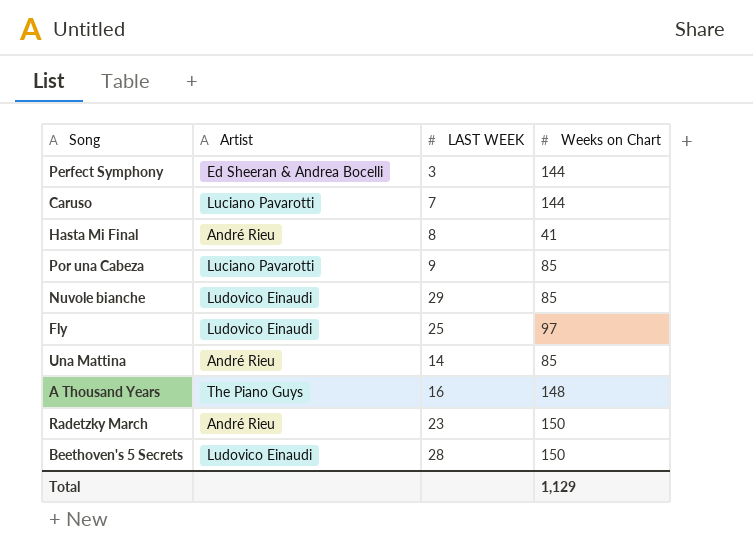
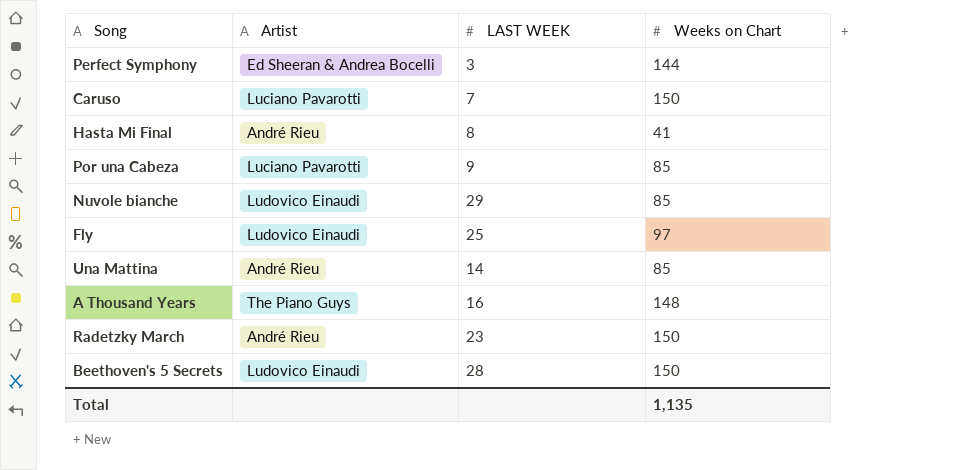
Caruso | Weeks on Chart: 144 -> 150
Total | Weeks on Chart: 1,129 -> 1,135

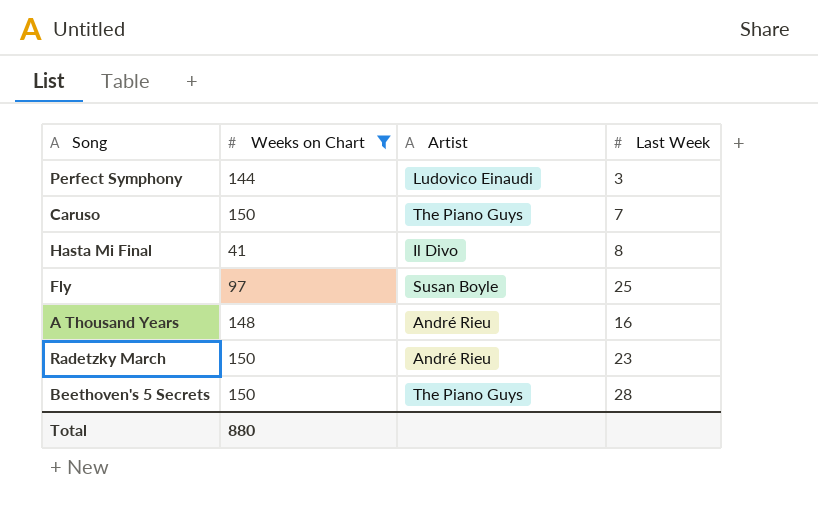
filter: none -> Weeks on Chart != 85
column Weeks on Chart | position: 4 -> 2
column name: LAST WEEK -> Last Week
Perfect Symphony | Artist: Ed Sheeran & Andrea Bocelli -> Ludovico Einaudi
Caruso | Artist: Luciano Pavarotti -> The Piano Guys
Hasta Mi Final | Artist: André Rieu -> Il Divo
Fly | Artist: Ludovico Einaudi -> Susan Boyle
A Thousand Years | Artist: The Piano Guys -> André Rieu
Beethoven's 5 Secrets | Artist: Ludovico Einaudi -> The Piano Guys
Total | Weeks on Chart: 1,135 -> 880

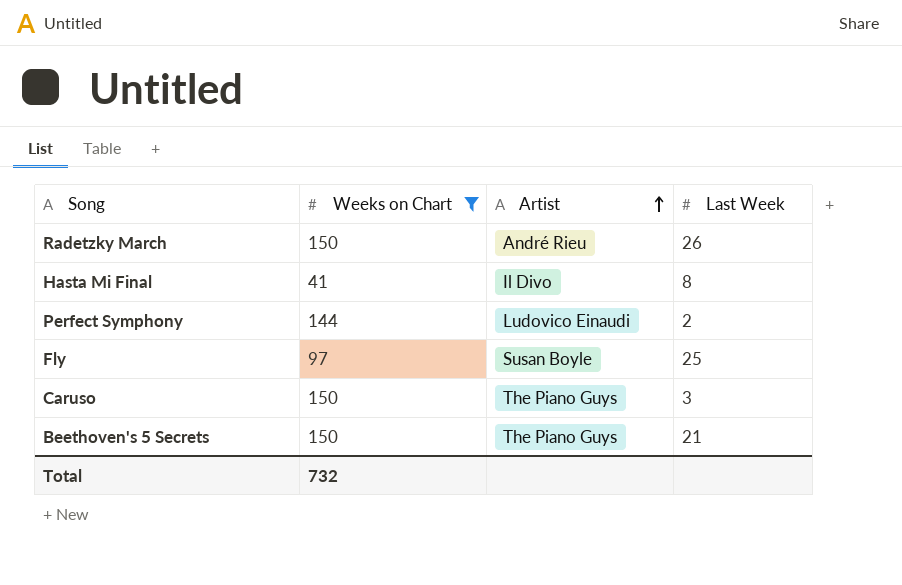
row order: none -> Artist ascending
row A Thousand Years: 148 | André Rieu | 16 -> none
Radetzky March | Last Week: 23 -> 26
Perfect Symphony | Last Week: 3 -> 2
Caruso | Last Week: 7 -> 3
Beethoven's 5 Secrets | Last Week: 28 -> 21
Total | Weeks on Chart: 880 -> 732

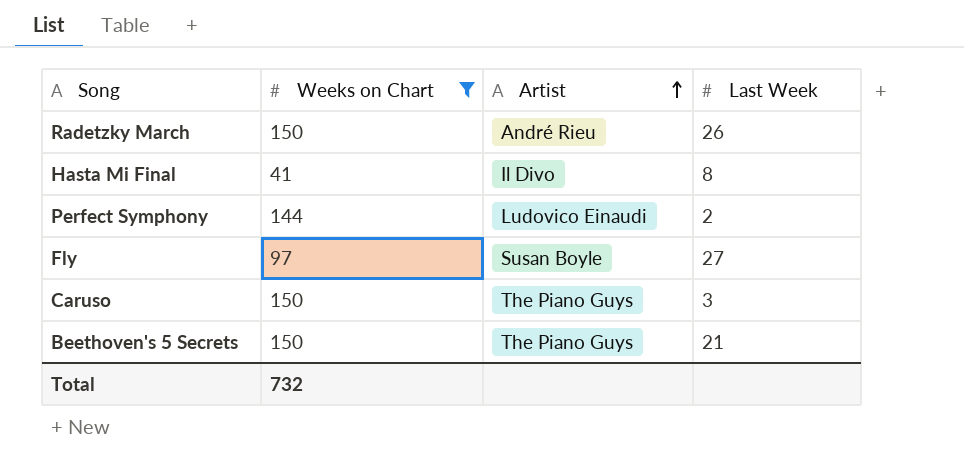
Fly | Last Week: 25 -> 27

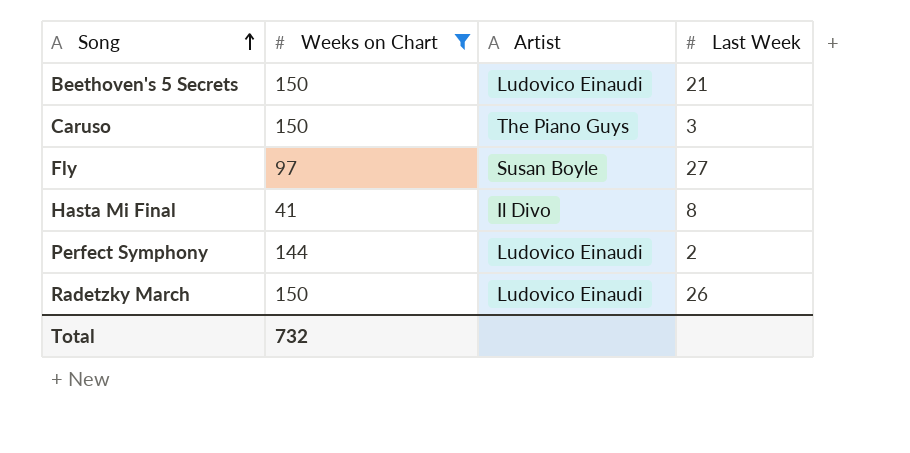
row order: Artist ascending -> Song ascending
Beethoven's 5 Secrets | Artist: The Piano Guys -> Ludovico Einaudi
Radetzky March | Artist: André Rieu -> Ludovico Einaudi

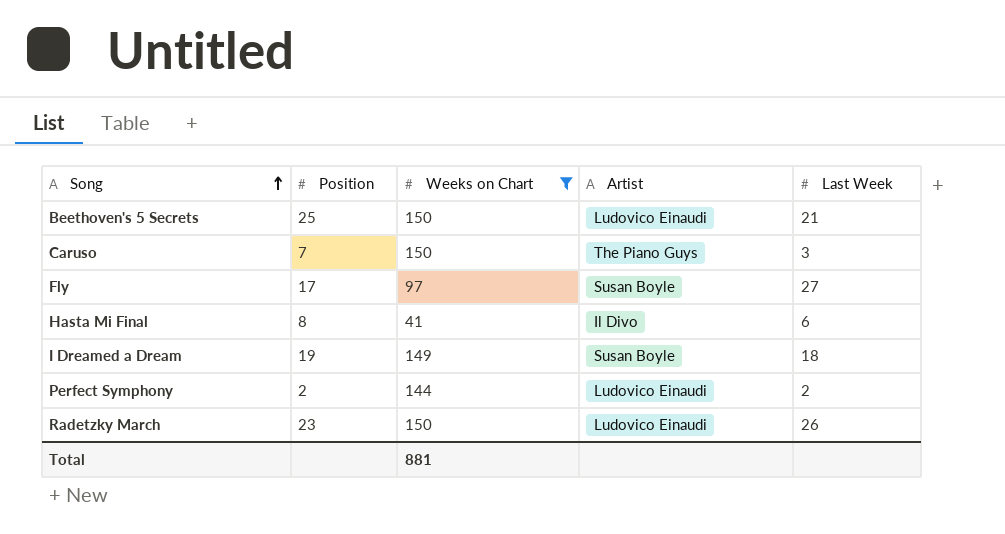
column Position | position: none -> 2
Hasta Mi Final | Last Week: 8 -> 6
row I Dreamed a Dream: none -> 19 | 149 | Susan Boyle | 18
Total | Weeks on Chart: 732 -> 881

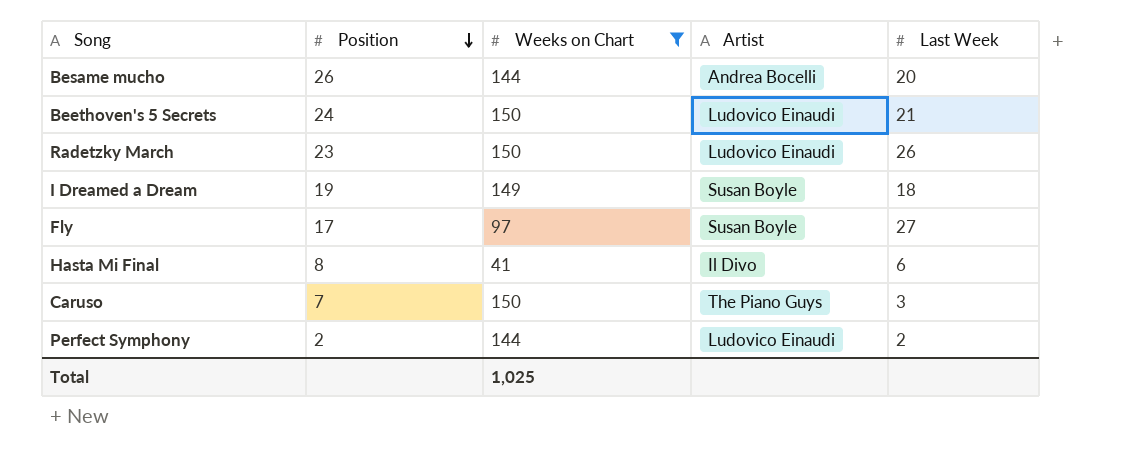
row order: Song ascending -> Position descending
row Besame mucho: none -> 26 | 144 | Andrea Bocelli | 20
Beethoven's 5 Secrets | Position: 25 -> 24
Total | Weeks on Chart: 881 -> 1,025

